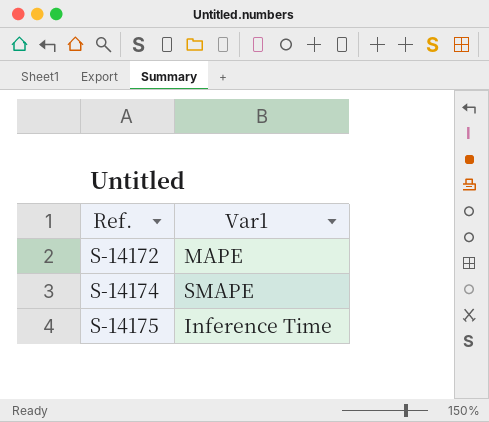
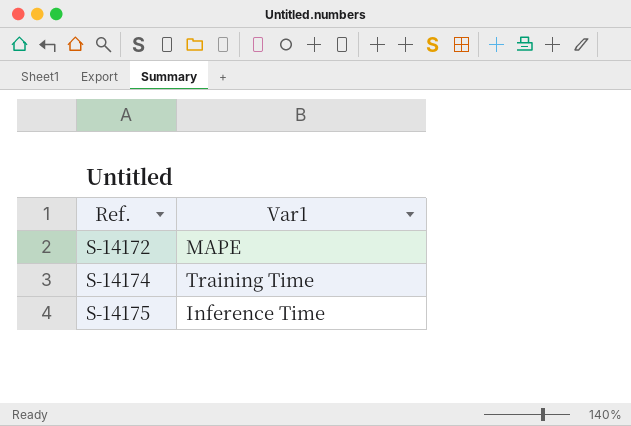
S-14174 | Var1: SMAPE -> Training Time

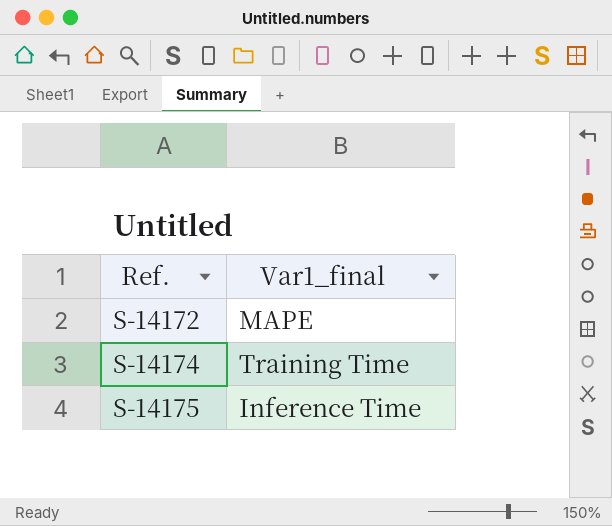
column name: Var1 -> Var1_final

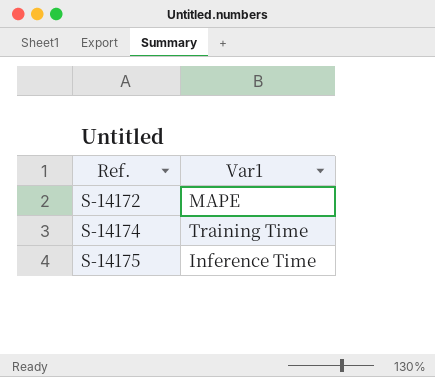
column name: Var1_final -> Var1

